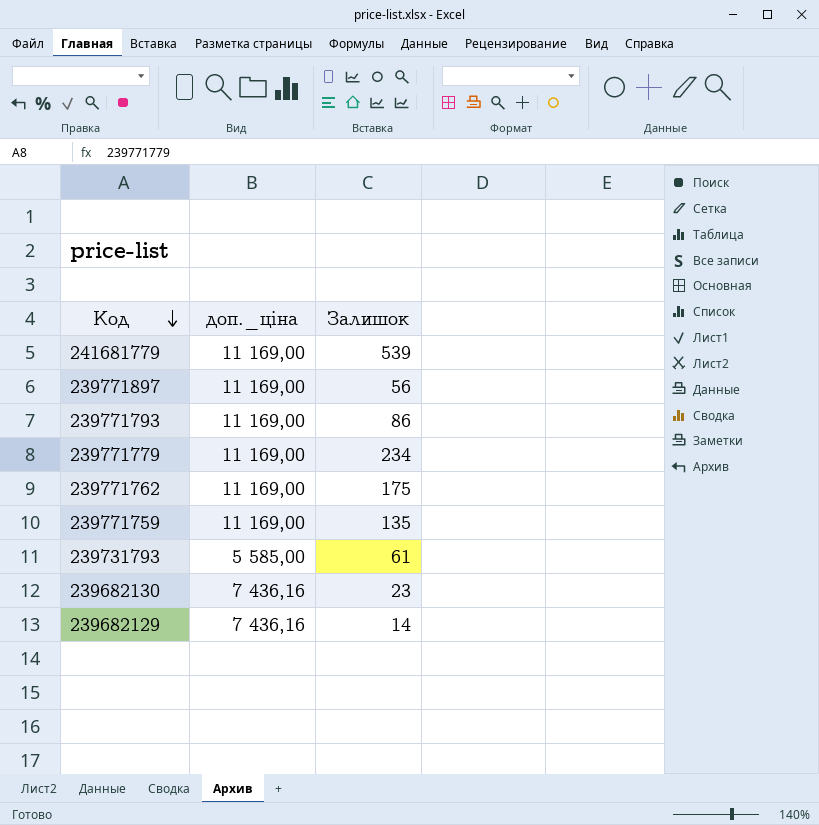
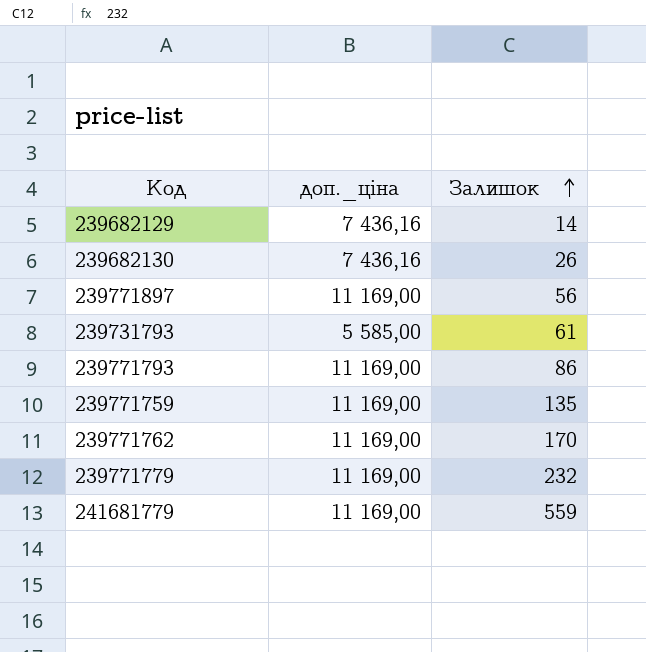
row order: Код descending -> Залишок ascending
239682130 | Залишок: 23 -> 26
239771762 | Залишок: 175 -> 170
239771779 | Залишок: 234 -> 232
241681779 | Залишок: 539 -> 559

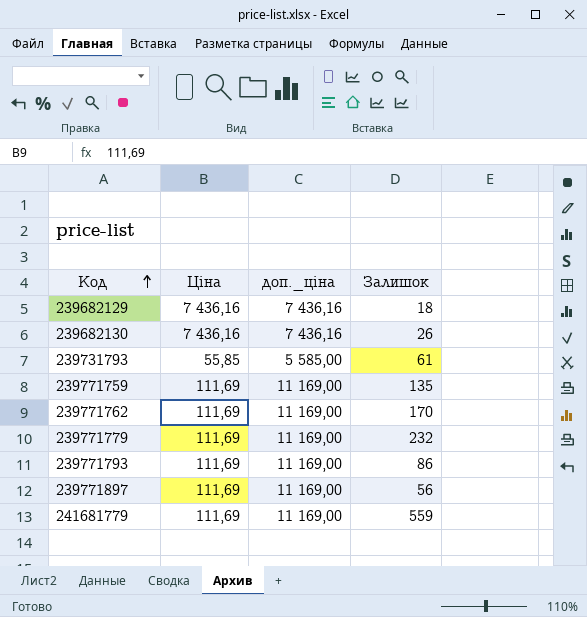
row order: Залишок ascending -> Код ascending
column Ціна | position: none -> 2
239682129 | Залишок: 14 -> 18

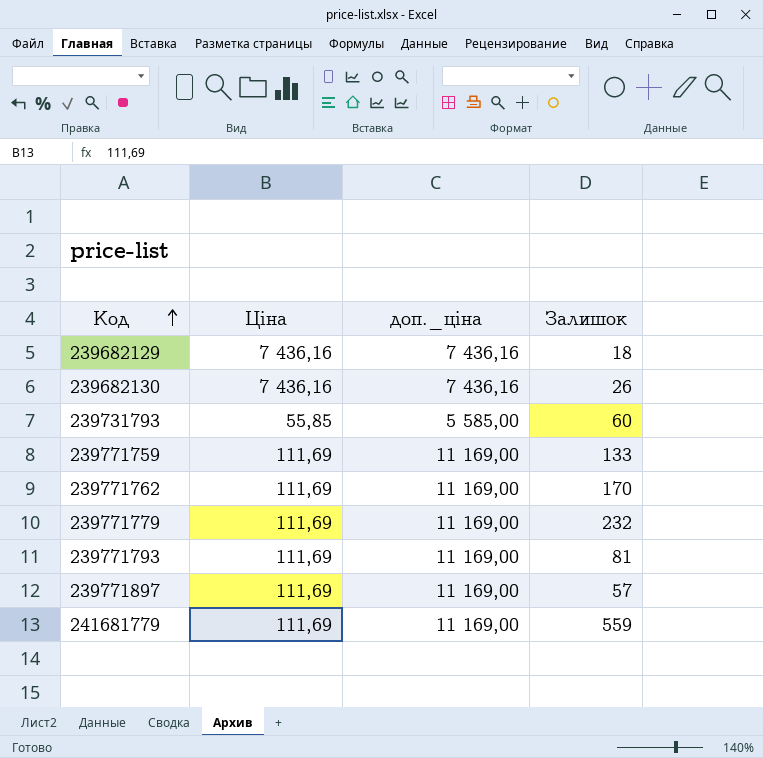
239731793 | Залишок: 61 -> 60
239771759 | Залишок: 135 -> 133
239771793 | Залишок: 86 -> 81
239771897 | Залишок: 56 -> 57

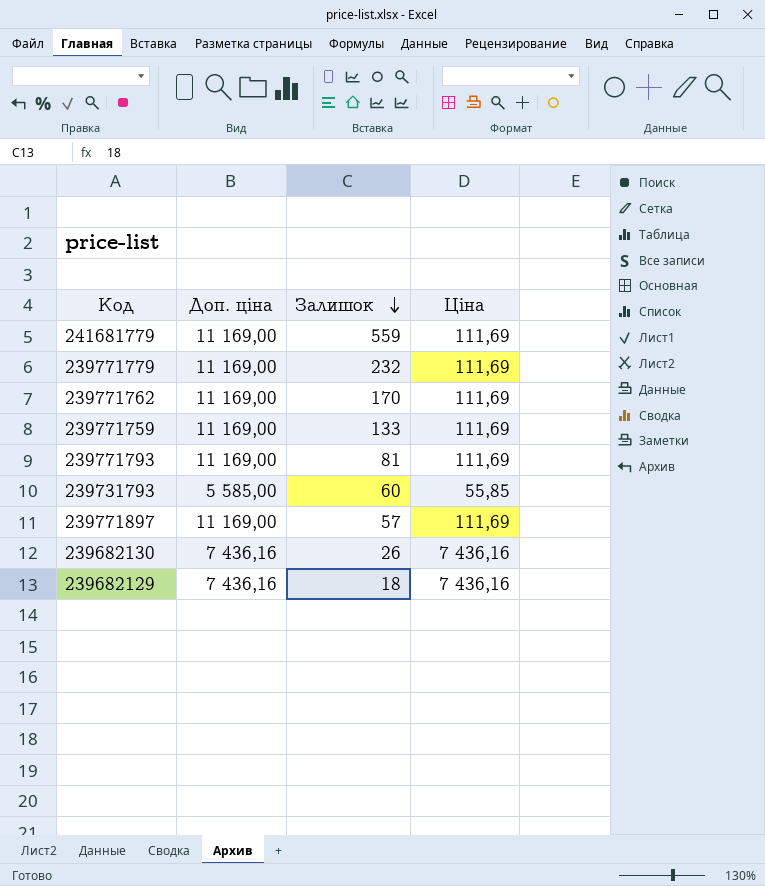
row order: Код ascending -> Залишок descending
column name: доп._ціна -> Доп. ціна
column Ціна | position: 2 -> 4

